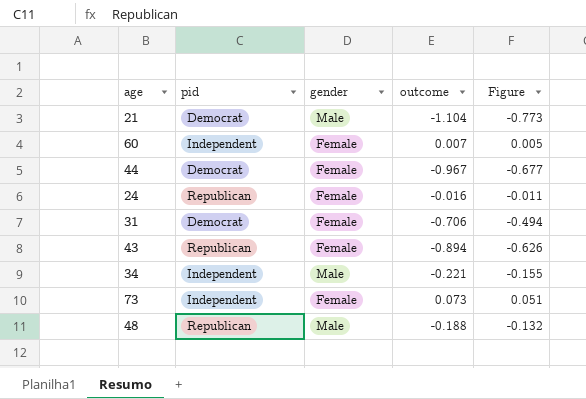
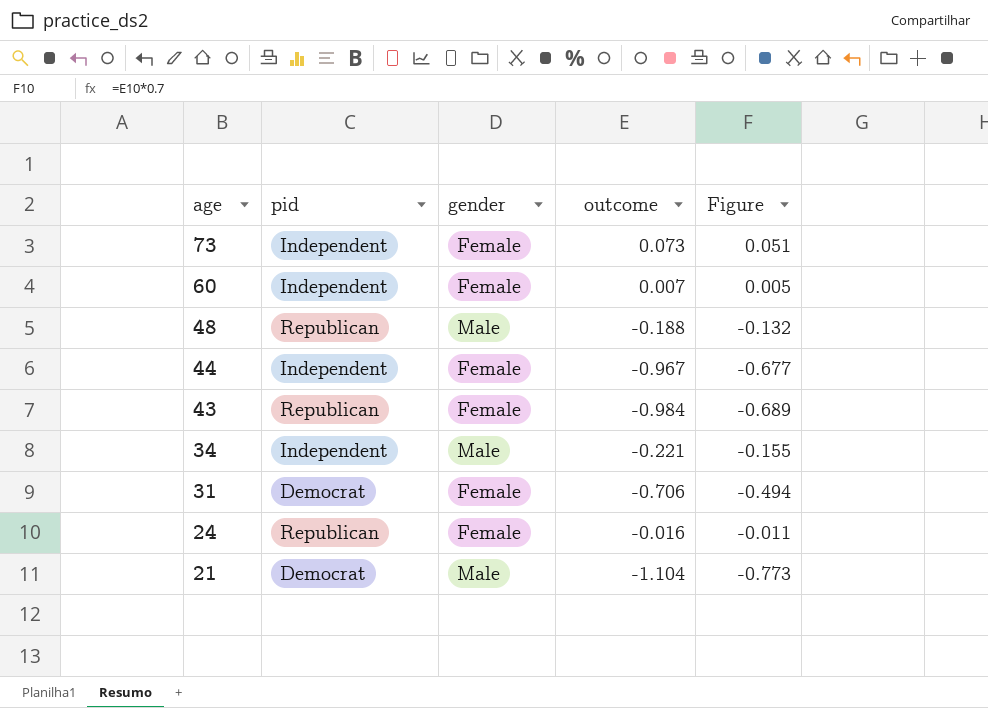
row order: none -> age descending
44 | pid: Democrat -> Independent
43 | outcome: -0.894 -> -0.984
43 | Figure: -0.626 -> -0.689

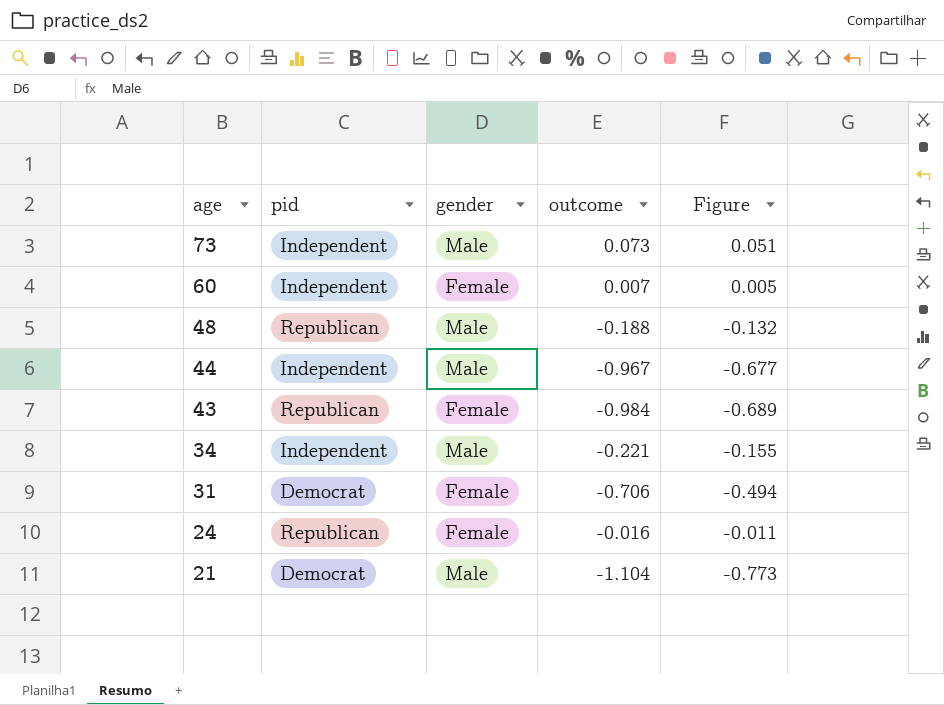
73 | gender: Female -> Male
44 | gender: Female -> Male

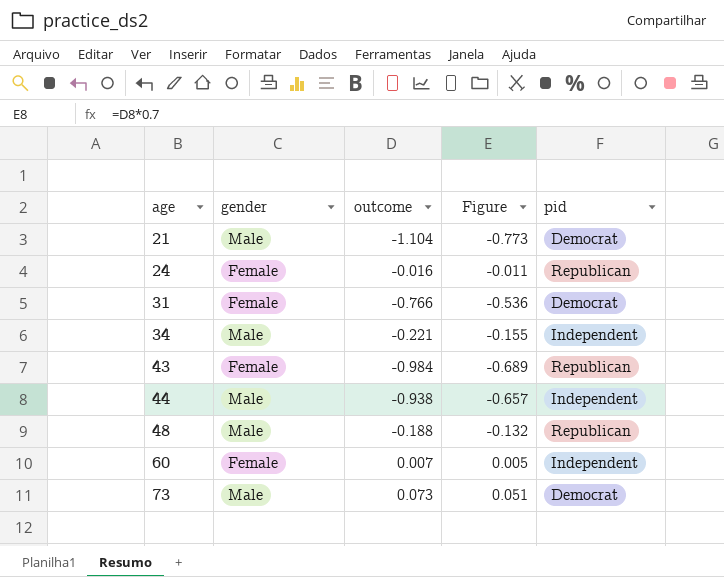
row order: age descending -> age ascending
column pid | position: 2 -> 5
31 | outcome: -0.706 -> -0.766
31 | Figure: -0.494 -> -0.536
44 | outcome: -0.967 -> -0.938
44 | Figure: -0.677 -> -0.657
73 | pid: Independent -> Democrat

